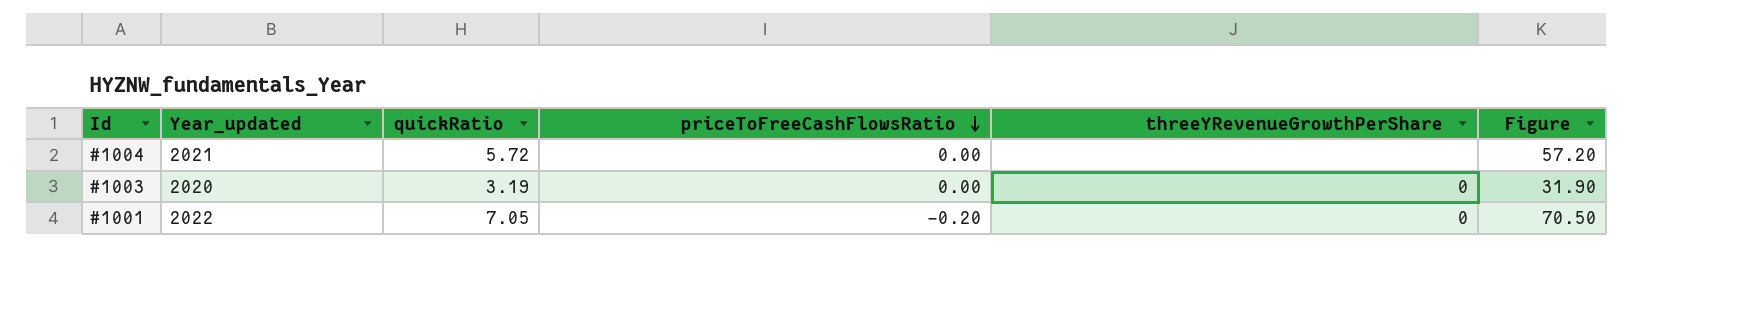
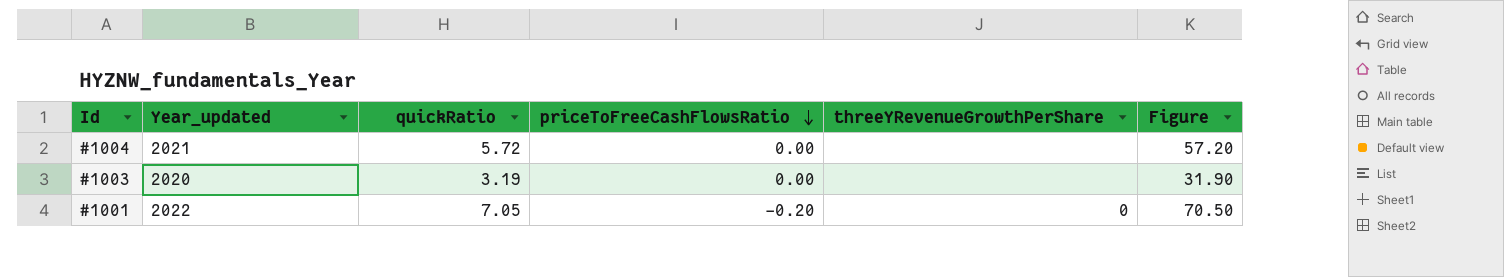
#1003 | threeYRevenueGrowthPerShare: 0 -> none

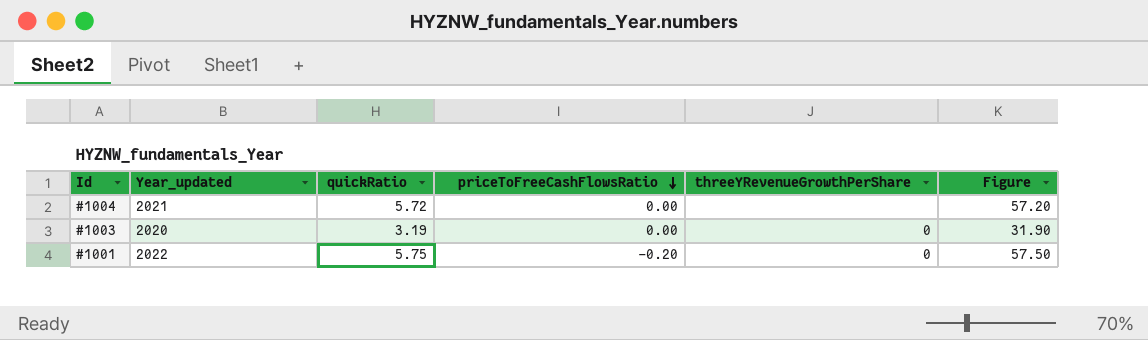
#1003 | threeYRevenueGrowthPerShare: none -> 0
#1001 | quickRatio: 7.05 -> 5.75
#1001 | Figure: 70.50 -> 57.50

